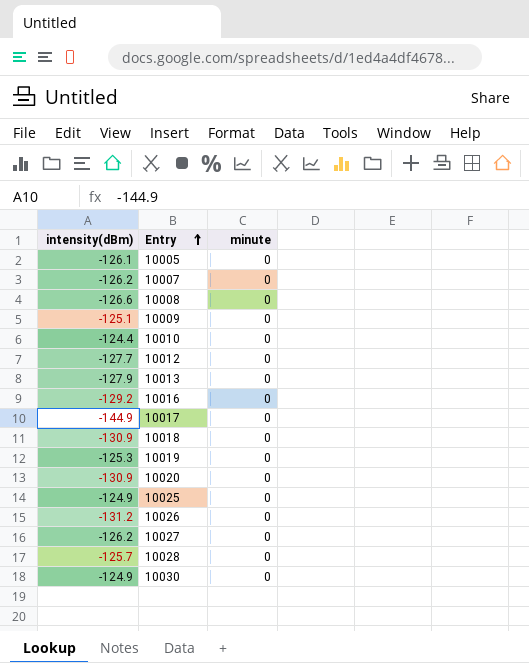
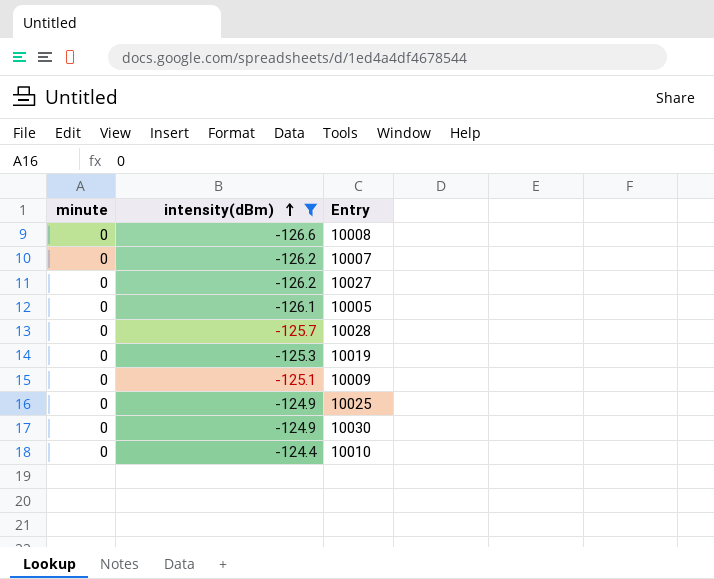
filter: none -> intensity(dBm) >= -126.6
row order: Entry ascending -> intensity(dBm) ascending
column minute | position: 3 -> 1

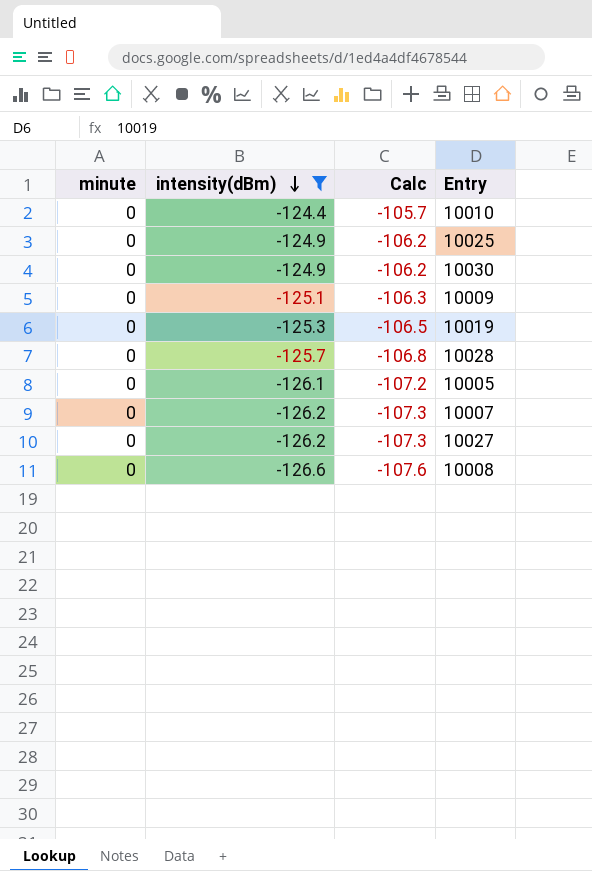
row order: intensity(dBm) ascending -> intensity(dBm) descending
column Calc | formula: none -> [intensity(dBm)] * 0.85

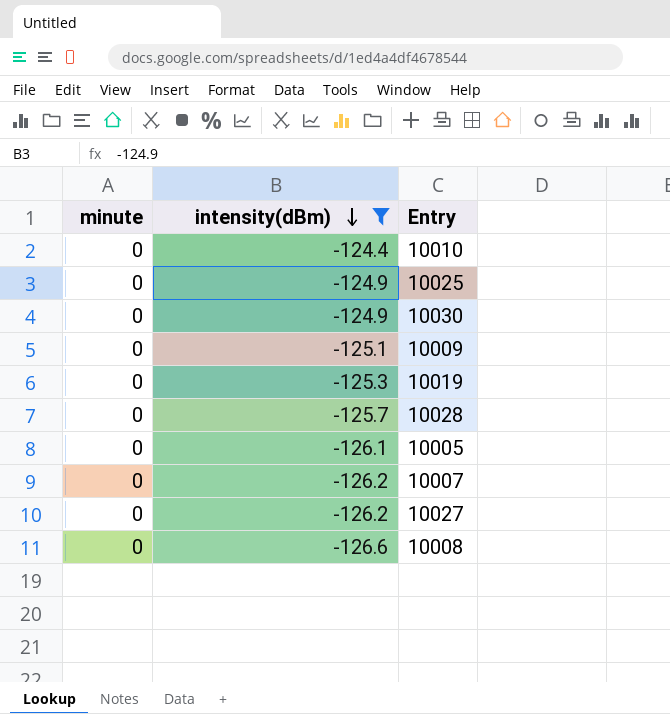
column Calc | formula: [intensity(dBm)] * 0.85 -> none

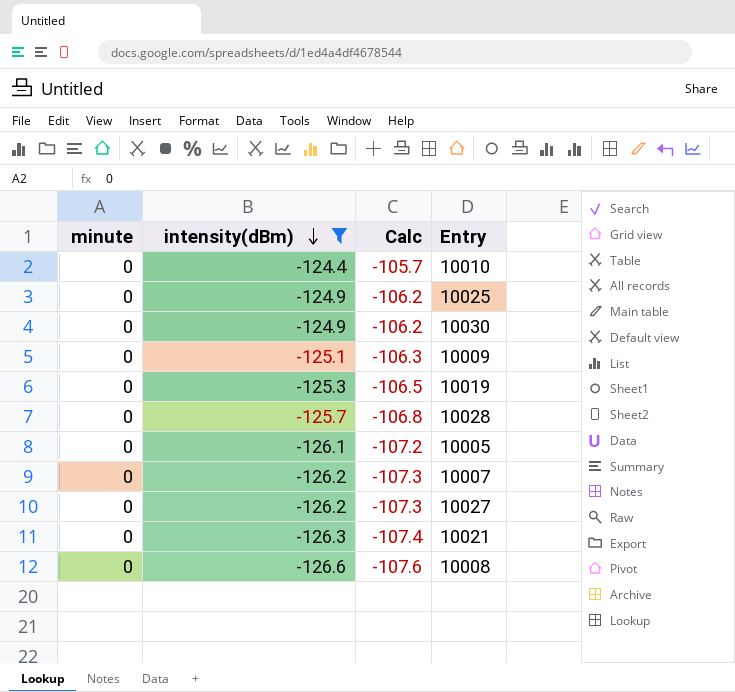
column Calc | formula: none -> [intensity(dBm)] * 0.85
row 10021: none -> 0 | -126.3 | -107.4

